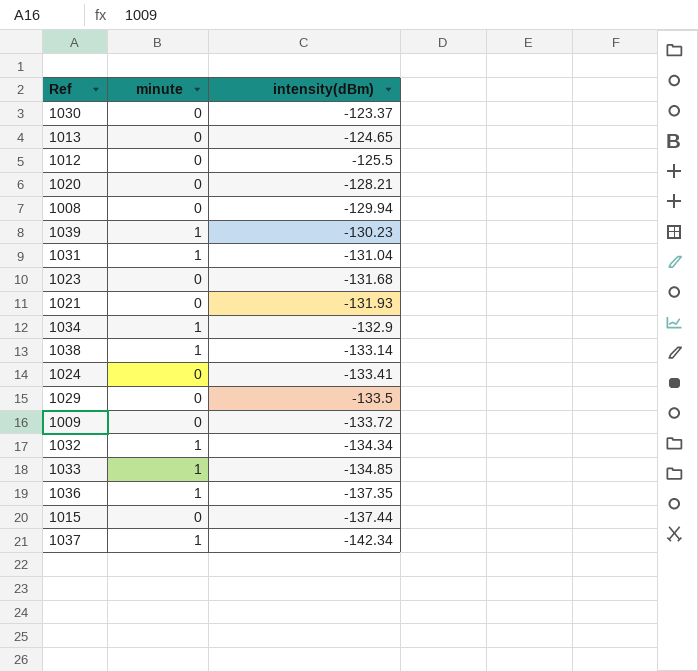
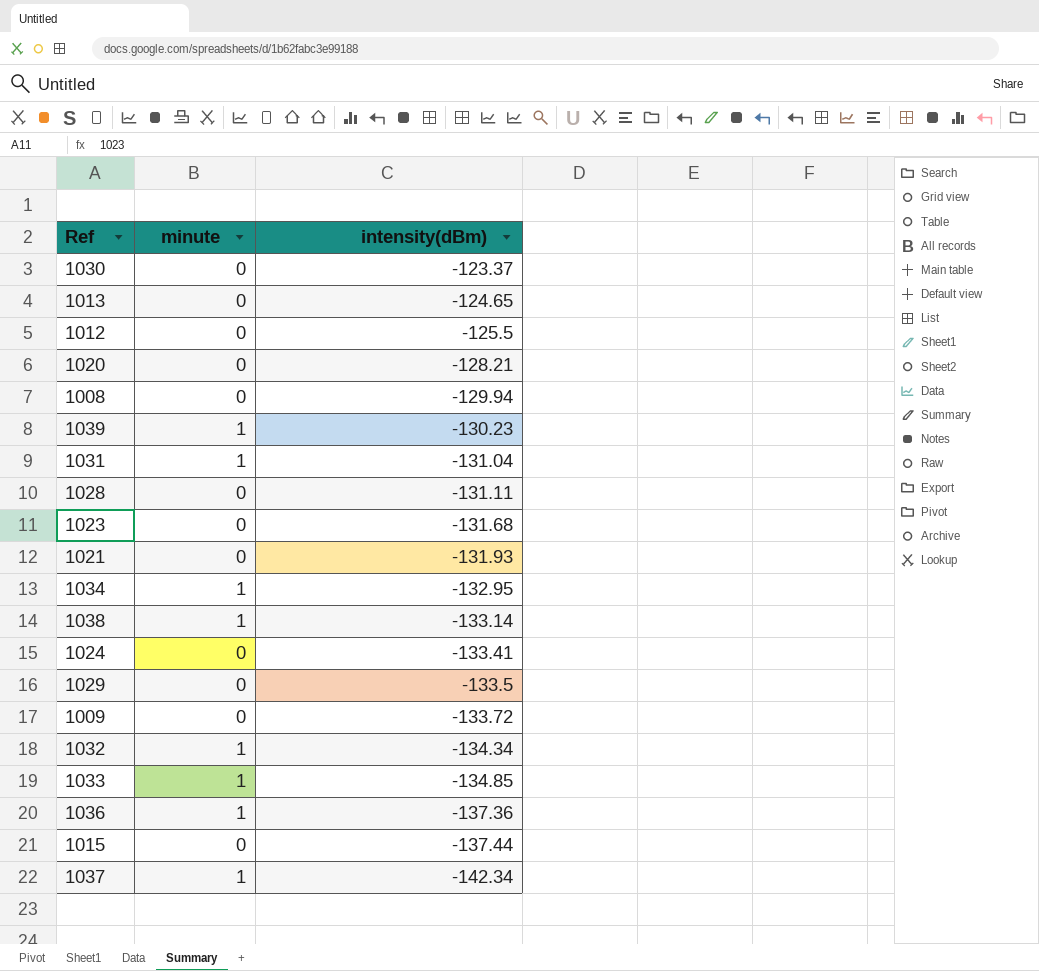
row 1028: none -> 0 | -131.11
1034 | intensity(dBm): -132.9 -> -132.95
1036 | intensity(dBm): -137.35 -> -137.36

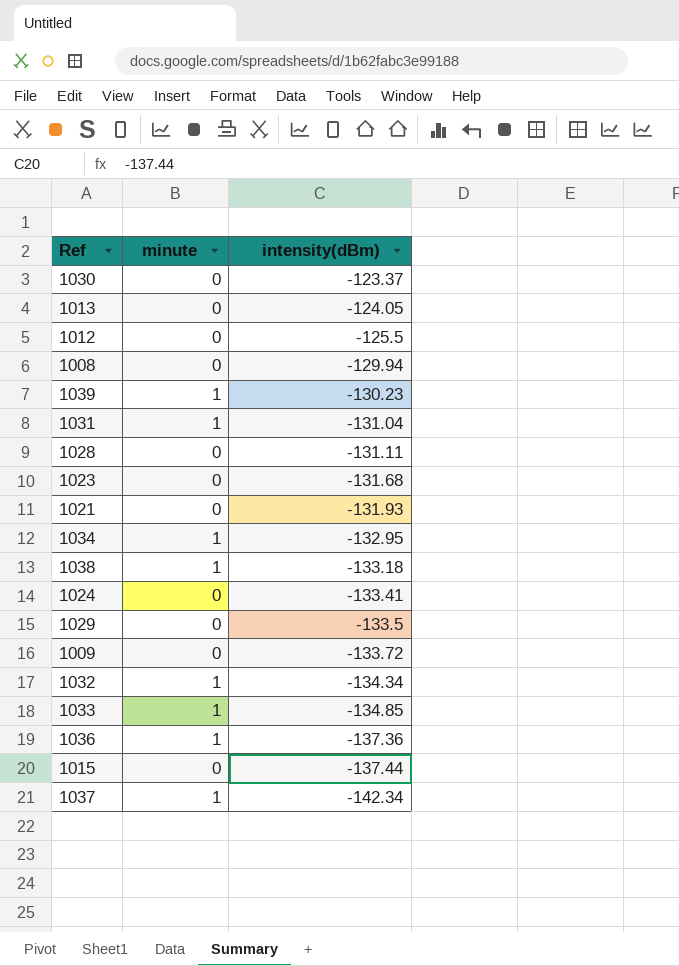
row 1020: 0 | -128.21 -> none
1013 | intensity(dBm): -124.65 -> -124.05
1038 | intensity(dBm): -133.14 -> -133.18

